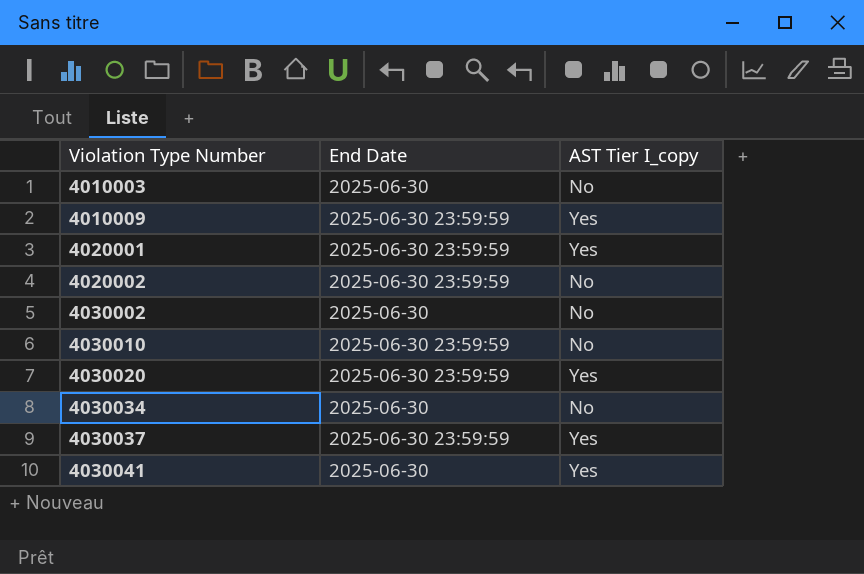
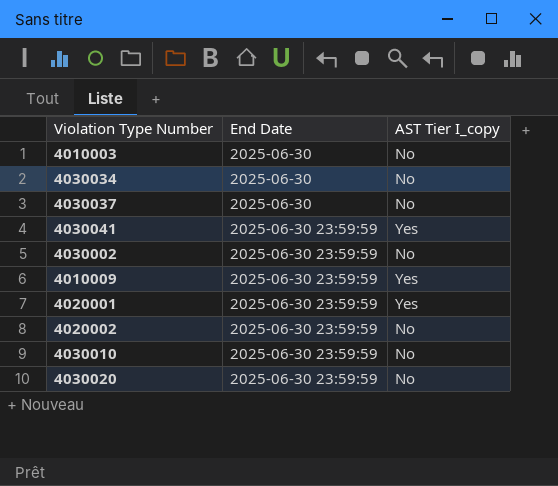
row order: Violation Type Number ascending -> End Date ascending
4030037 | End Date: 2025-06-30 23:59:59 -> 2025-06-30
4030037 | AST Tier I_copy: Yes -> No
4030041 | End Date: 2025-06-30 -> 2025-06-30 23:59:59
4030002 | End Date: 2025-06-30 -> 2025-06-30 23:59:59
4030020 | AST Tier I_copy: Yes -> No

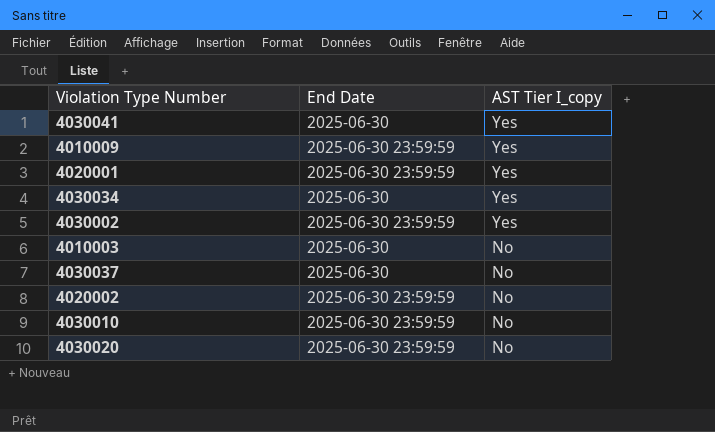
row order: End Date ascending -> AST Tier I_copy descending
4030041 | End Date: 2025-06-30 23:59:59 -> 2025-06-30
4030034 | AST Tier I_copy: No -> Yes
4030002 | AST Tier I_copy: No -> Yes

